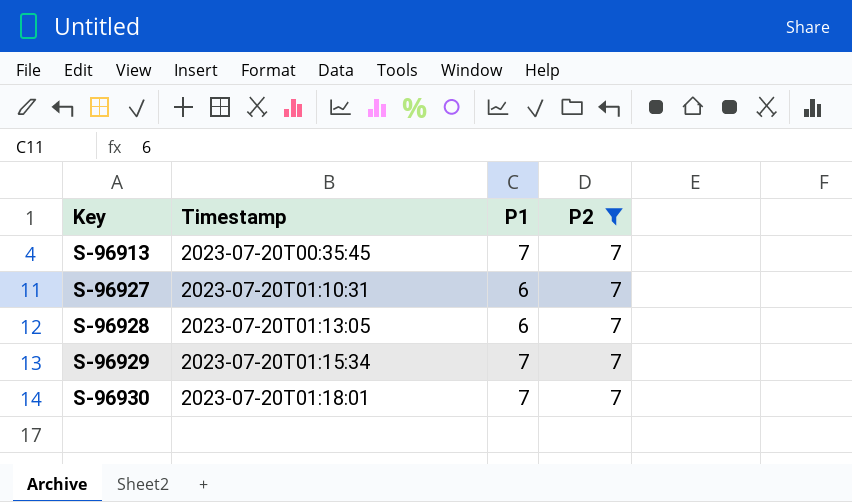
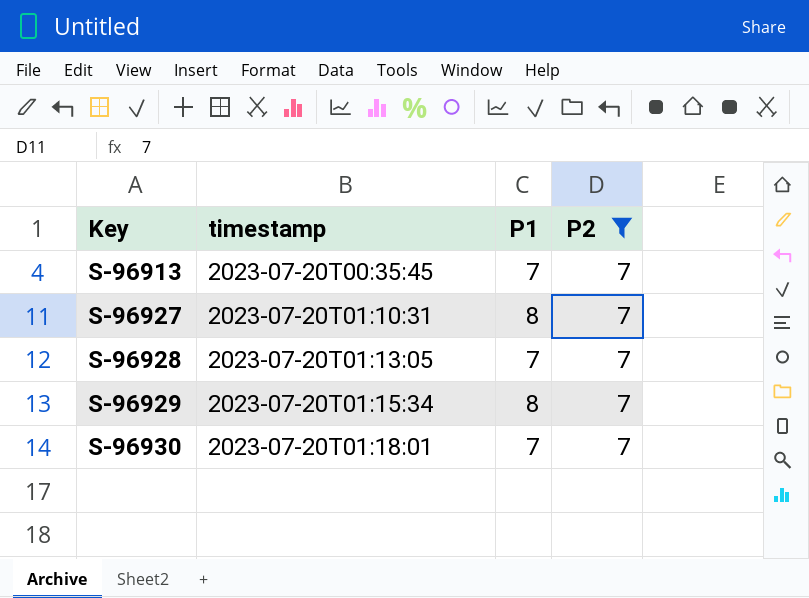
column name: Timestamp -> timestamp
S-96927 | P1: 6 -> 8
S-96928 | P1: 6 -> 7
S-96929 | P1: 7 -> 8

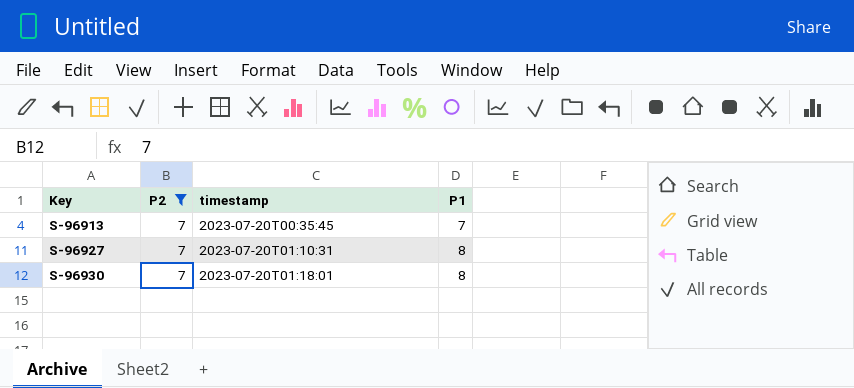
column P2 | position: 4 -> 2
row S-96928: 2023-07-20T01:13:05 | 7 | 7 -> none
row S-96929: 2023-07-20T01:15:34 | 8 | 7 -> none
S-96930 | P1: 7 -> 8

